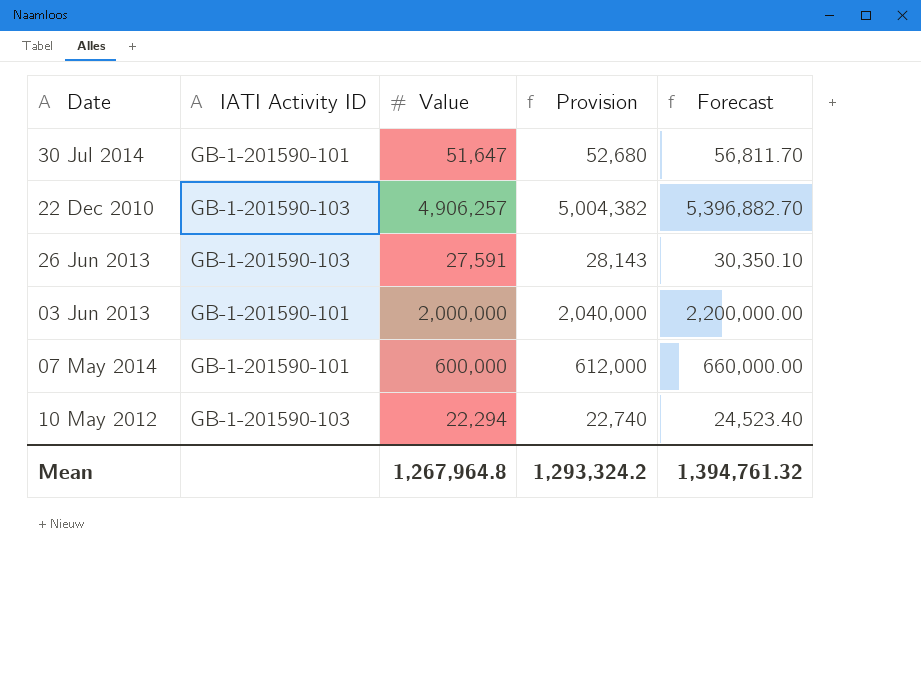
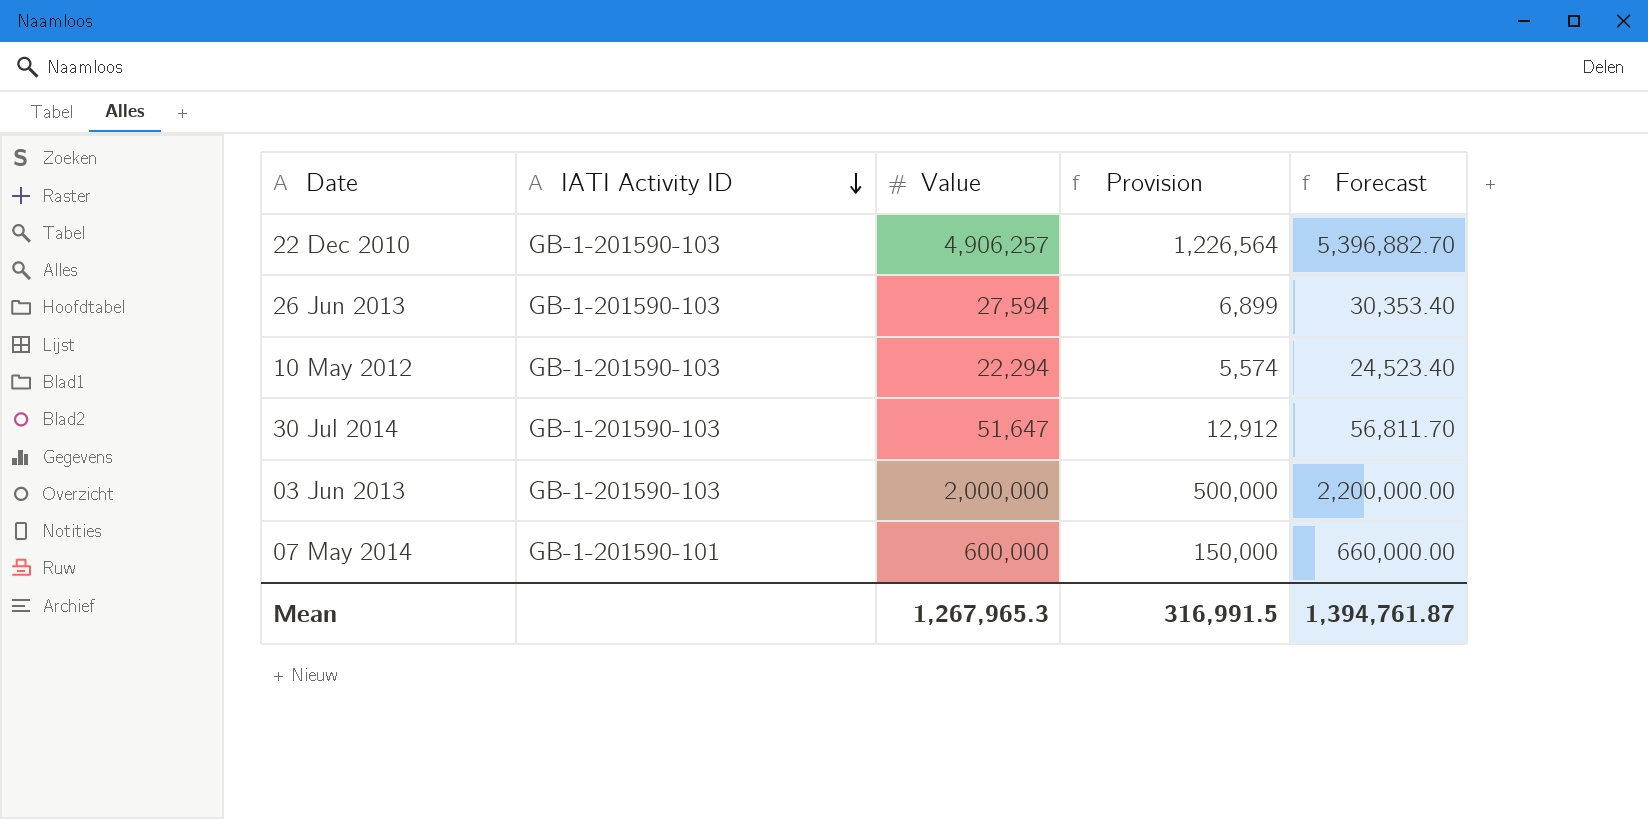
row order: none -> IATI Activity ID descending
column Provision | formula: [Value] * 1.02 -> [Value] * 0.25
26 Jun 2013 | Value: 27,591 -> 27,594
26 Jun 2013 | Forecast: 30,350.10 -> 30,353.40
30 Jul 2014 | IATI Activity ID: GB-1-201590-101 -> GB-1-201590-103
03 Jun 2013 | IATI Activity ID: GB-1-201590-101 -> GB-1-201590-103
Mean | Value: 1,267,964.8 -> 1,267,965.3
Mean | Provision: 1,293,324.2 -> 316,991.5
Mean | Forecast: 1,394,761.32 -> 1,394,761.87

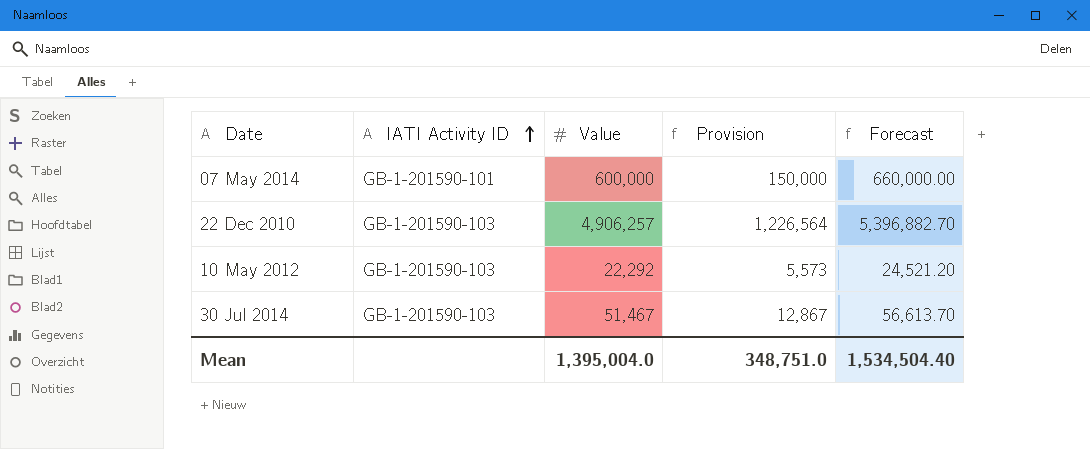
row order: IATI Activity ID descending -> IATI Activity ID ascending
row 26 Jun 2013: GB-1-201590-103 | 27,594 | 6,899 | 30,353.40 -> none
row 03 Jun 2013: GB-1-201590-103 | 2,000,000 | 500,000 | 2,200,000.00 -> none
10 May 2012 | Value: 22,294 -> 22,292
10 May 2012 | Provision: 5,574 -> 5,573
10 May 2012 | Forecast: 24,523.40 -> 24,521.20
30 Jul 2014 | Value: 51,647 -> 51,467
30 Jul 2014 | Provision: 12,912 -> 12,867
30 Jul 2014 | Forecast: 56,811.70 -> 56,613.70
Mean | Value: 1,267,965.3 -> 1,395,004.0
Mean | Provision: 316,991.5 -> 348,751.0
Mean | Forecast: 1,394,761.87 -> 1,534,504.40

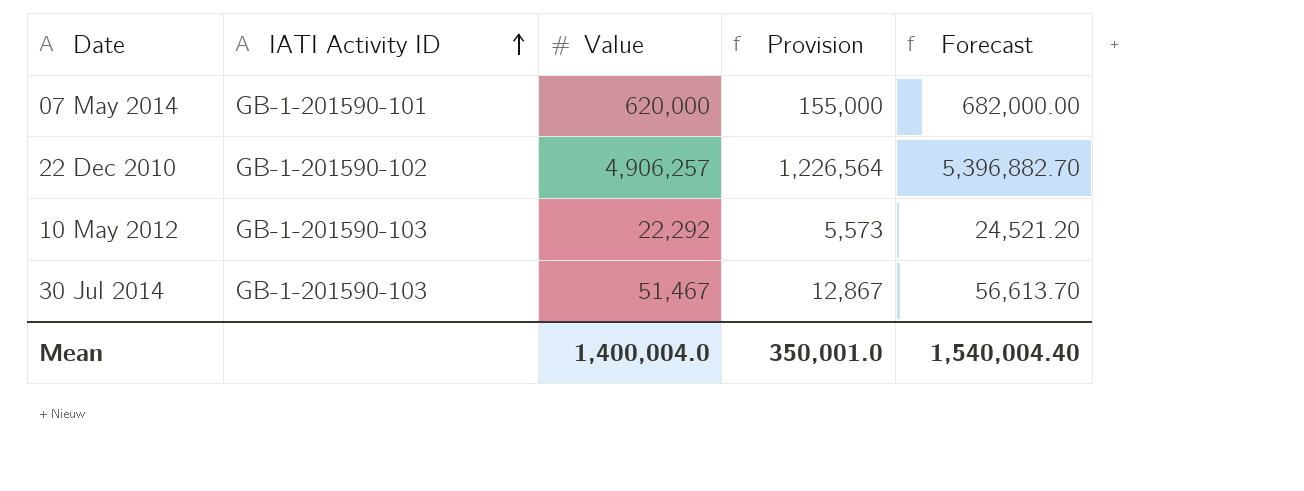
07 May 2014 | Value: 600,000 -> 620,000
07 May 2014 | Provision: 150,000 -> 155,000
07 May 2014 | Forecast: 660,000.00 -> 682,000.00
22 Dec 2010 | IATI Activity ID: GB-1-201590-103 -> GB-1-201590-102
Mean | Value: 1,395,004.0 -> 1,400,004.0
Mean | Provision: 348,751.0 -> 350,001.0
Mean | Forecast: 1,534,504.40 -> 1,540,004.40

